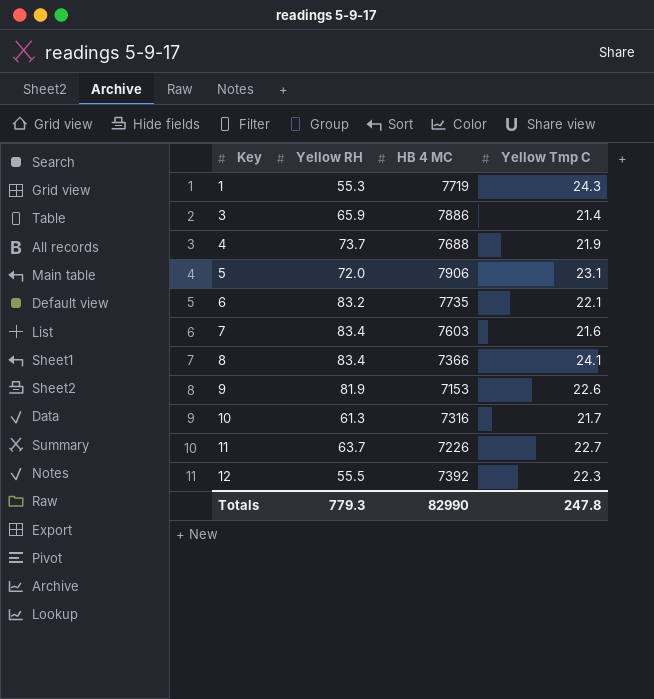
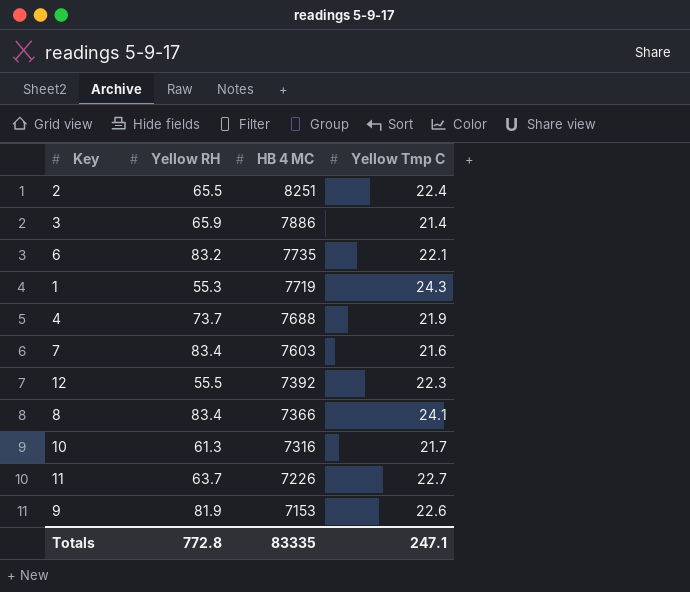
row order: Key ascending -> HB 4 MC descending
row 5: 72.0 | 7906 | 23.1 -> none
row 2: none -> 65.5 | 8251 | 22.4
Totals | Yellow RH: 779.3 -> 772.8
Totals | HB 4 MC: 82990 -> 83335
Totals | Yellow Tmp C: 247.8 -> 247.1

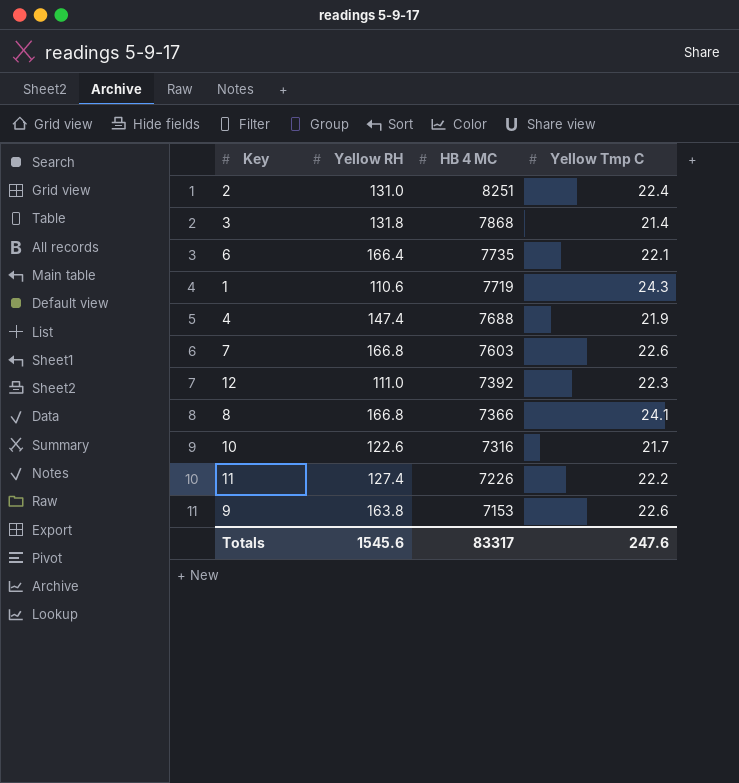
2 | Yellow RH: 65.5 -> 131.0
3 | Yellow RH: 65.9 -> 131.8
3 | HB 4 MC: 7886 -> 7868
6 | Yellow RH: 83.2 -> 166.4
1 | Yellow RH: 55.3 -> 110.6
4 | Yellow RH: 73.7 -> 147.4
7 | Yellow RH: 83.4 -> 166.8
7 | Yellow Tmp C: 21.6 -> 22.6
12 | Yellow RH: 55.5 -> 111.0
8 | Yellow RH: 83.4 -> 166.8
10 | Yellow RH: 61.3 -> 122.6
11 | Yellow RH: 63.7 -> 127.4
11 | Yellow Tmp C: 22.7 -> 22.2
9 | Yellow RH: 81.9 -> 163.8
Totals | Yellow RH: 772.8 -> 1545.6
Totals | HB 4 MC: 83335 -> 83317
Totals | Yellow Tmp C: 247.1 -> 247.6

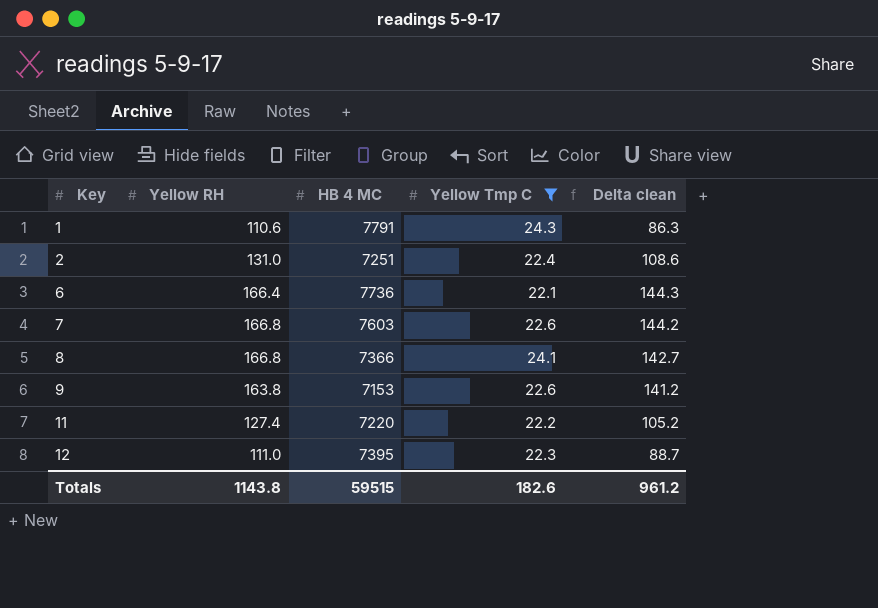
filter: none -> Yellow Tmp C >= 22.1
row order: HB 4 MC descending -> Key ascending
column Delta clean | formula: none -> [Yellow RH] - [Yellow Tmp C]
1 | HB 4 MC: 7719 -> 7791
2 | HB 4 MC: 8251 -> 7251
6 | HB 4 MC: 7735 -> 7736
11 | HB 4 MC: 7226 -> 7220
12 | HB 4 MC: 7392 -> 7395
Totals | Yellow RH: 1545.6 -> 1143.8
Totals | HB 4 MC: 83317 -> 59515
Totals | Yellow Tmp C: 247.6 -> 182.6

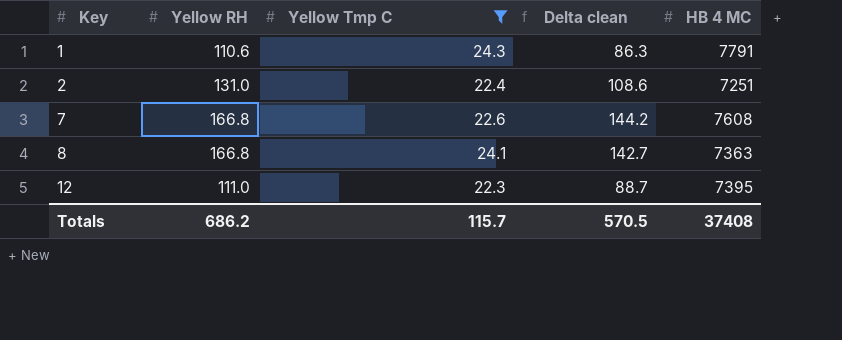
column HB 4 MC | position: 3 -> 5
row 6: 166.4 | 7736 | 22.1 | 144.3 -> none
row 9: 163.8 | 7153 | 22.6 | 141.2 -> none
row 11: 127.4 | 7220 | 22.2 | 105.2 -> none
7 | HB 4 MC: 7603 -> 7608
8 | HB 4 MC: 7366 -> 7363
Totals | Yellow RH: 1143.8 -> 686.2
Totals | Yellow Tmp C: 182.6 -> 115.7
Totals | Delta clean: 961.2 -> 570.5
Totals | HB 4 MC: 59515 -> 37408

